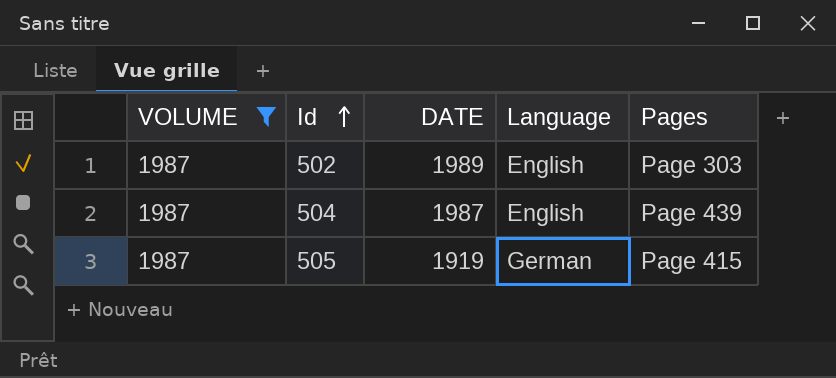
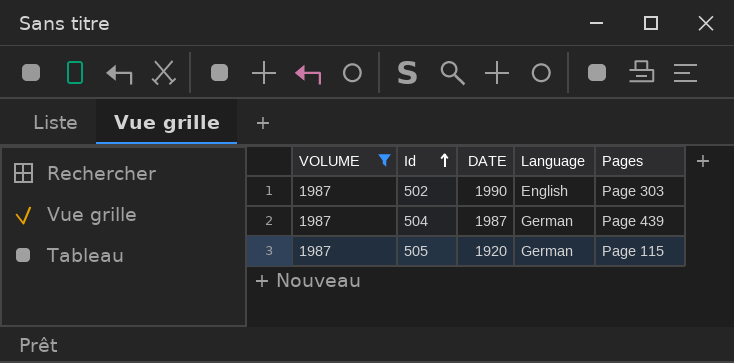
502 | DATE: 1989 -> 1990
504 | Language: English -> German
505 | DATE: 1919 -> 1920
505 | Pages: Page 415 -> Page 115

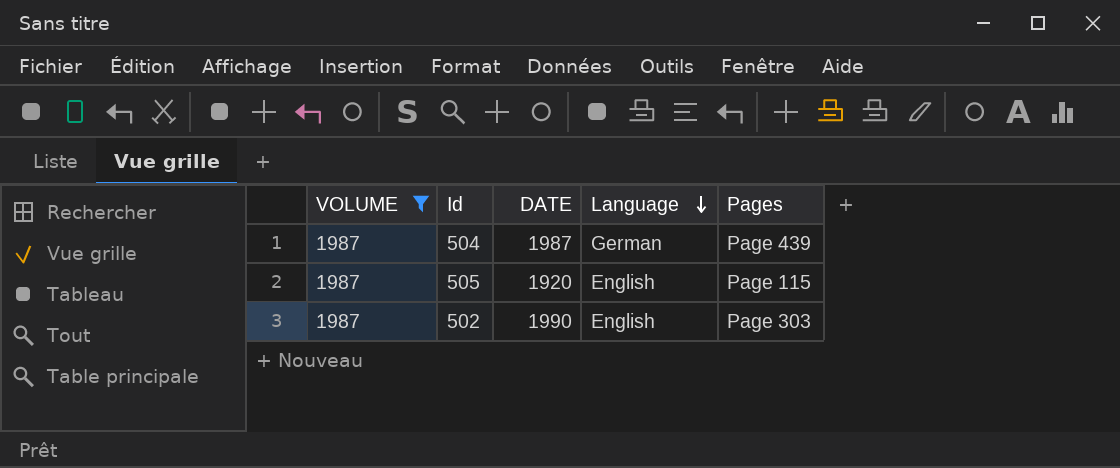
row order: Id ascending -> Language descending
505 | Language: German -> English

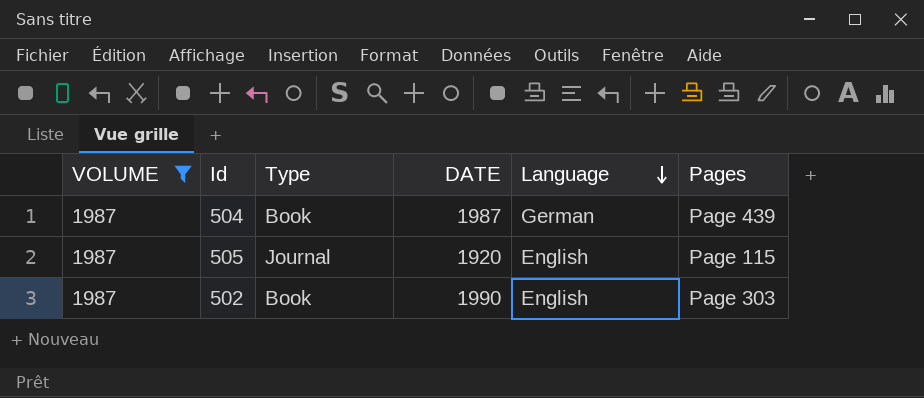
column Type | position: none -> 3

